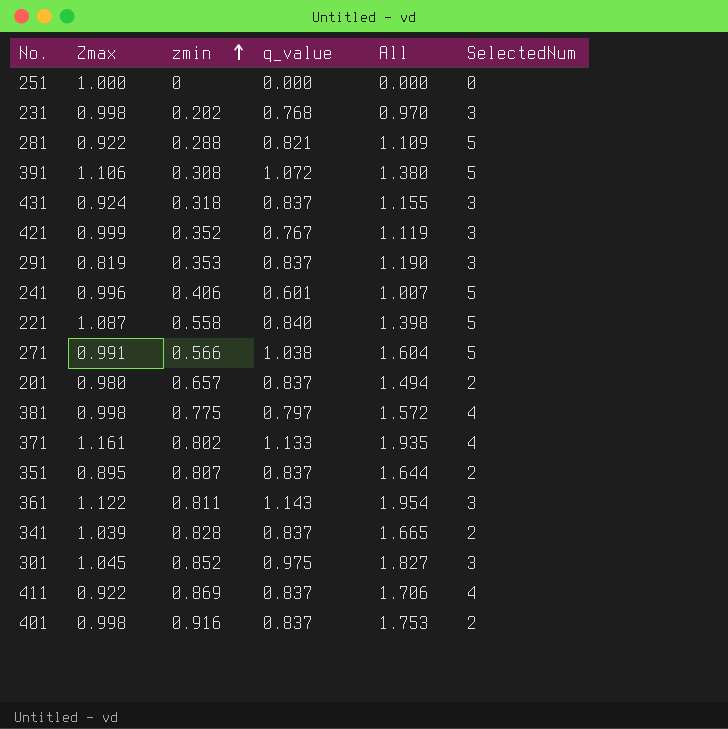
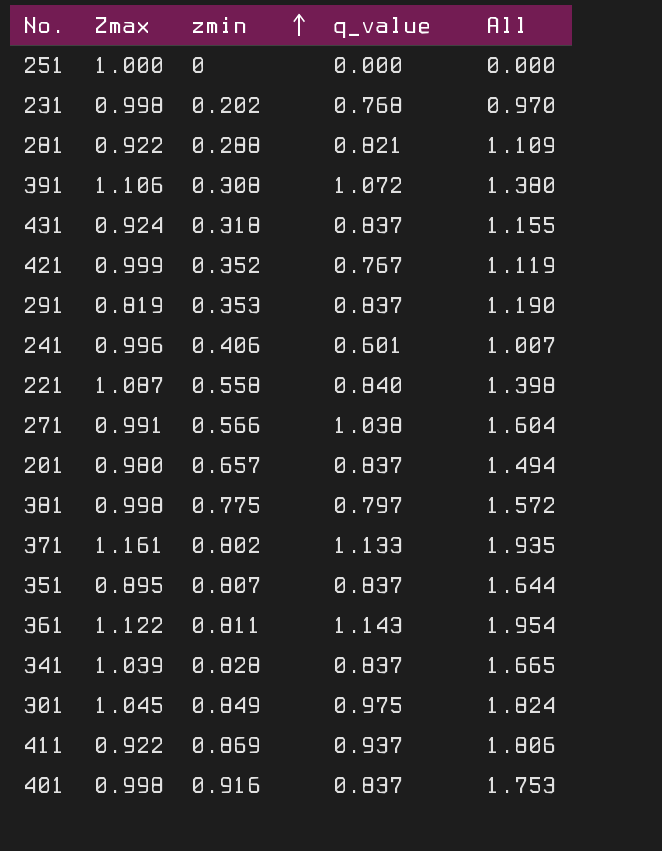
column SelectedNum | position: 6 -> none
301 | zmin: 0.852 -> 0.849
301 | All: 1.827 -> 1.824
411 | q_value: 0.837 -> 0.937
411 | All: 1.706 -> 1.806

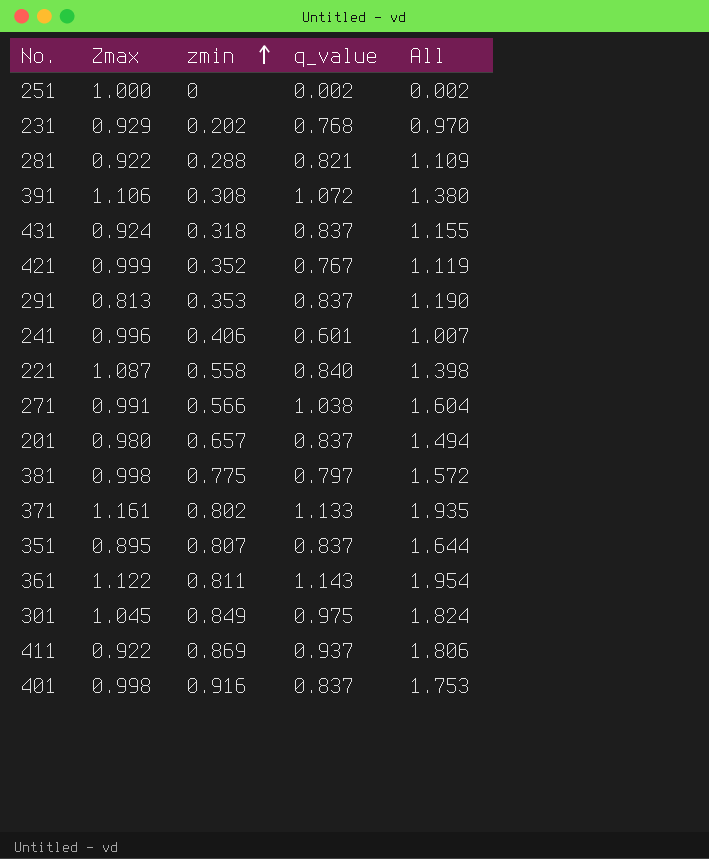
row 341: 1.039 | 0.828 | 0.837 | 1.665 -> none
251 | q_value: 0.000 -> 0.002
251 | All: 0.000 -> 0.002
231 | Zmax: 0.998 -> 0.929
291 | Zmax: 0.819 -> 0.813

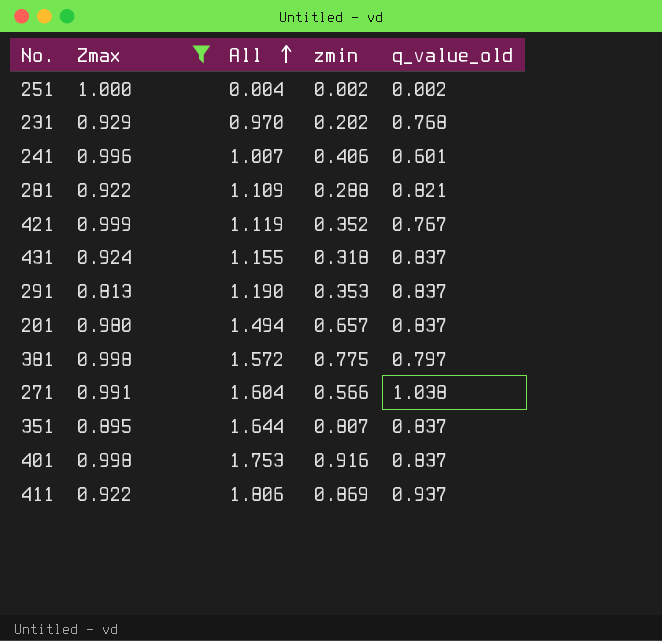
filter: none -> Zmax <= 1.000
row order: zmin ascending -> All ascending
column All | position: 5 -> 3
column name: q_value -> q_value_old
251 | All: 0.002 -> 0.004
251 | zmin: 0 -> 0.002

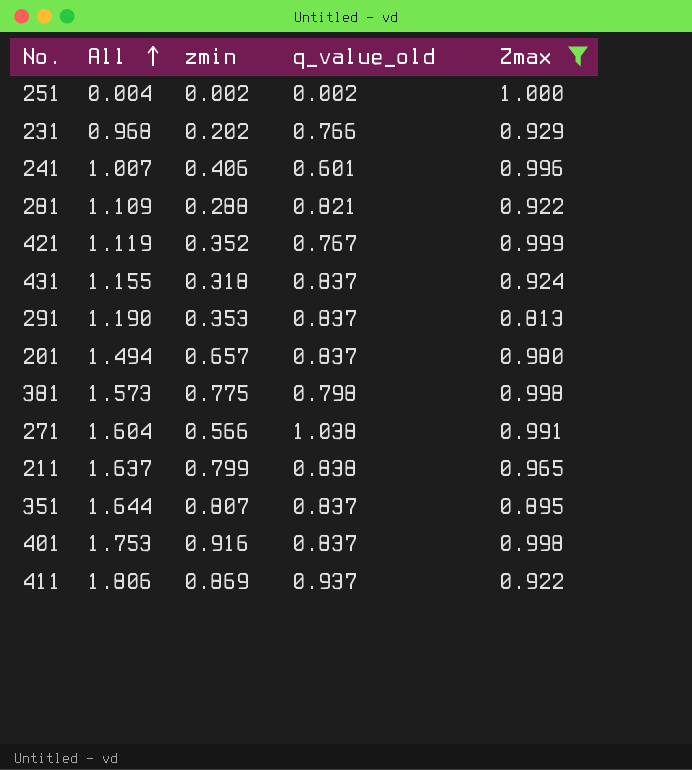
column Zmax | position: 2 -> 5
231 | All: 0.970 -> 0.968
231 | q_value_old: 0.768 -> 0.766
381 | All: 1.572 -> 1.573
381 | q_value_old: 0.797 -> 0.798
row 211: none -> 1.637 | 0.799 | 0.838 | 0.965

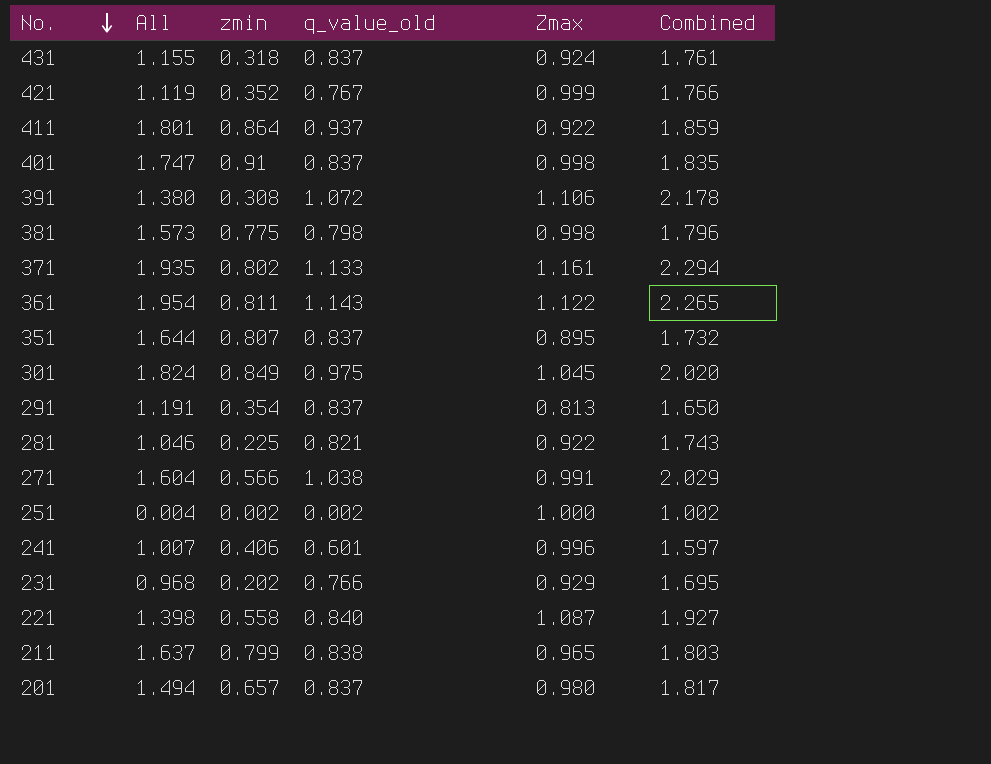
filter: Zmax <= 1.000 -> none
row order: All ascending -> No. descending
column Combined | formula: none -> [q_value_old] + [Zmax]
411 | All: 1.806 -> 1.801
411 | zmin: 0.869 -> 0.864
401 | All: 1.753 -> 1.747
401 | zmin: 0.916 -> 0.91
291 | All: 1.190 -> 1.191
291 | zmin: 0.353 -> 0.354
281 | All: 1.109 -> 1.046
281 | zmin: 0.288 -> 0.225

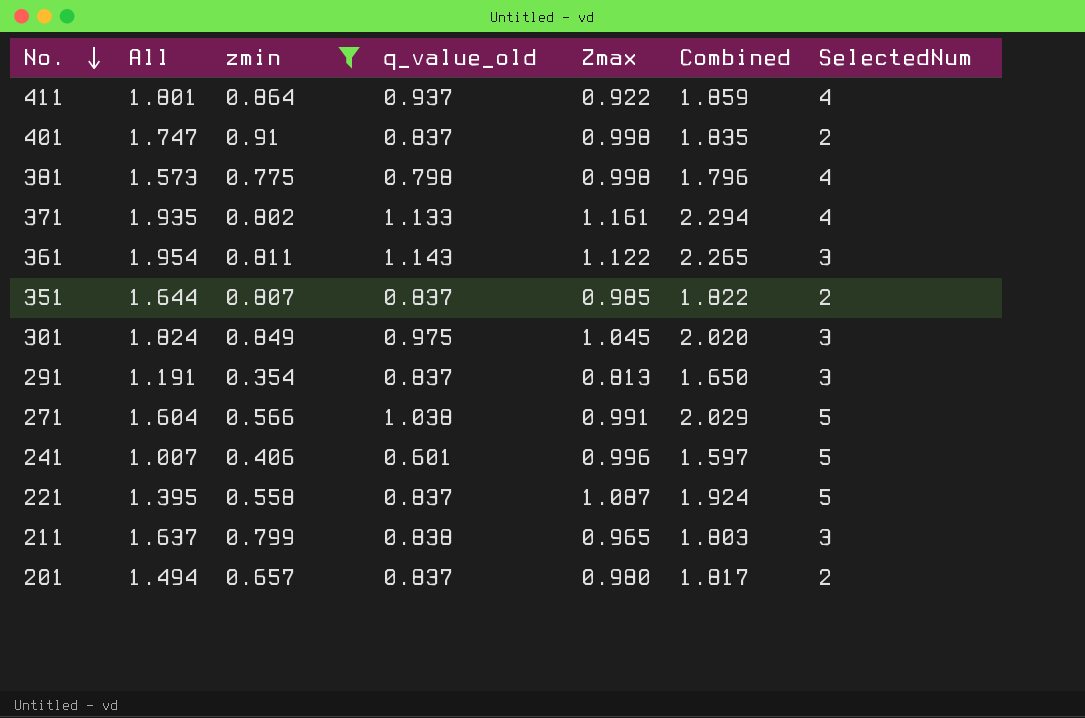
filter: none -> zmin >= 0.354
column SelectedNum | position: none -> 7
351 | Zmax: 0.895 -> 0.985
351 | Combined: 1.732 -> 1.822
221 | All: 1.398 -> 1.395
221 | q_value_old: 0.840 -> 0.837
221 | Combined: 1.927 -> 1.924

